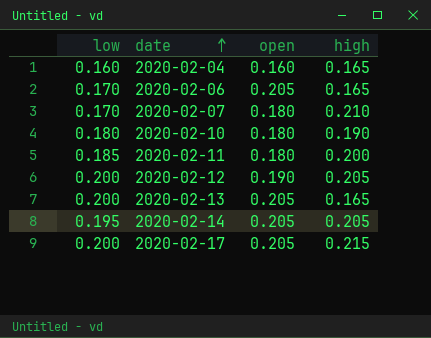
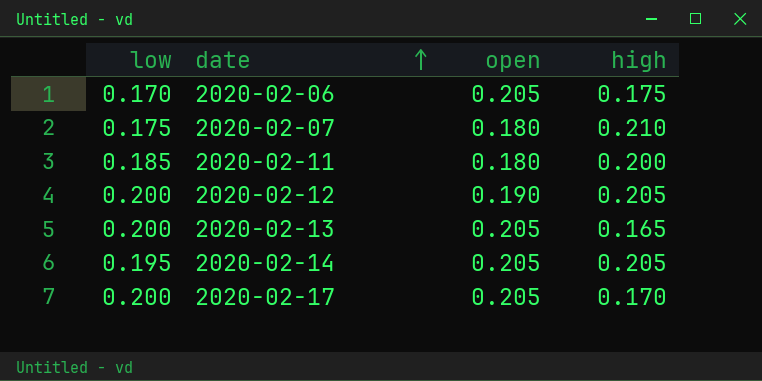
row 2020-02-04: 0.160 | 0.160 | 0.165 -> none
row 2020-02-10: 0.180 | 0.180 | 0.190 -> none
2020-02-06 | high: 0.165 -> 0.175
2020-02-07 | low: 0.170 -> 0.175
2020-02-17 | high: 0.215 -> 0.170

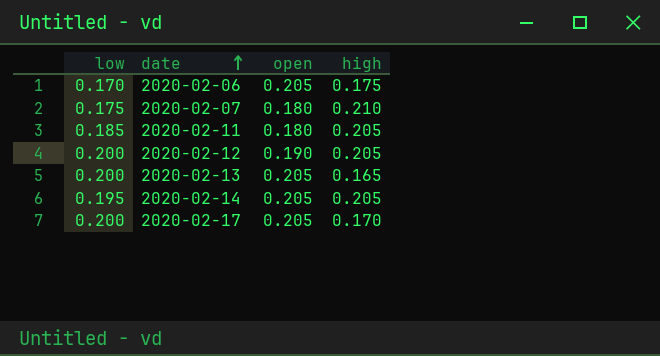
2020-02-11 | high: 0.200 -> 0.205

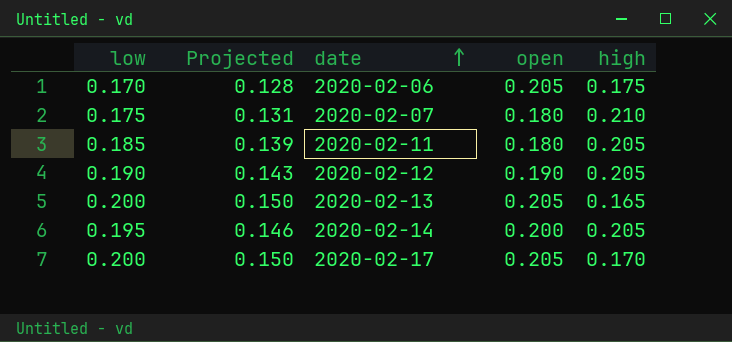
column Projected | formula: none -> [low] * 0.75
2020-02-12 | low: 0.200 -> 0.190
2020-02-14 | open: 0.205 -> 0.200

